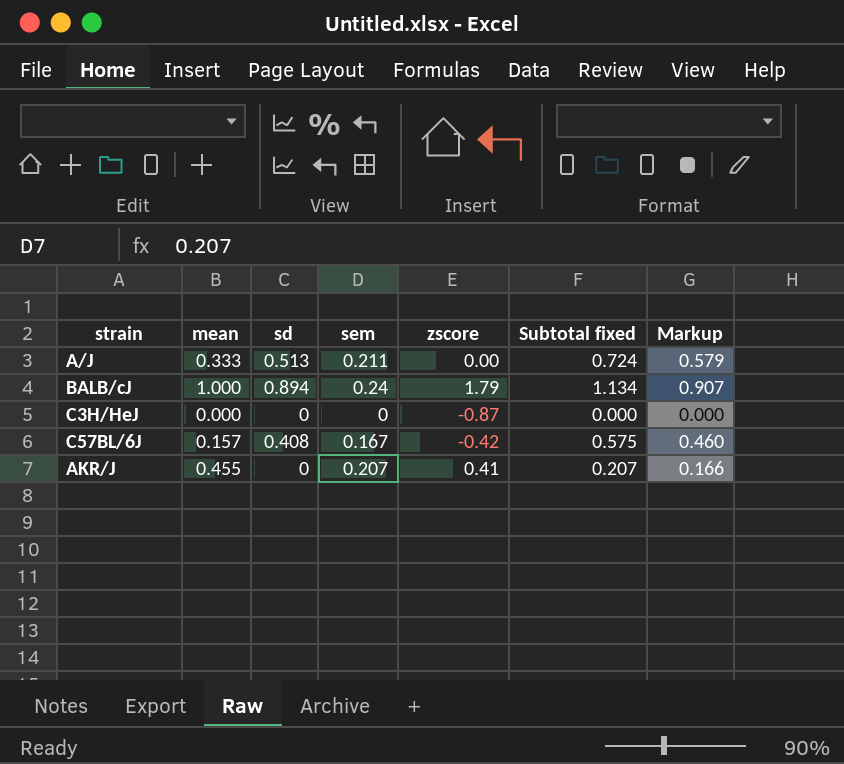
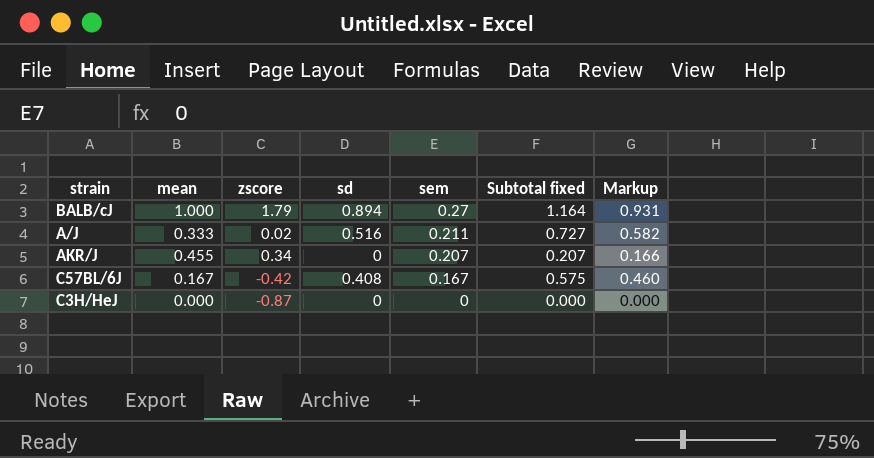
row order: none -> sem descending
column zscore | position: 5 -> 3
BALB/cJ | sem: 0.24 -> 0.27
BALB/cJ | Subtotal fixed: 1.134 -> 1.164
BALB/cJ | Markup: 0.907 -> 0.931
A/J | zscore: 0.00 -> 0.02
A/J | sd: 0.513 -> 0.516
A/J | Subtotal fixed: 0.724 -> 0.727
A/J | Markup: 0.579 -> 0.582
AKR/J | zscore: 0.41 -> 0.34
C57BL/6J | mean: 0.157 -> 0.167

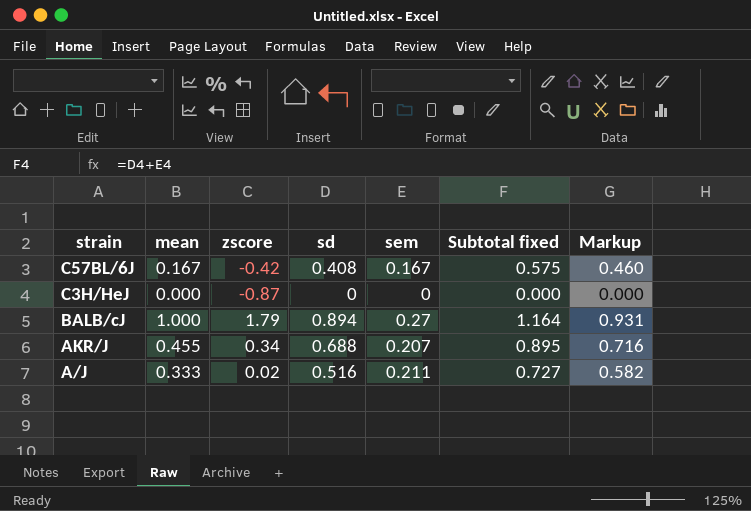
row order: sem descending -> strain descending
AKR/J | sd: 0 -> 0.688
AKR/J | Subtotal fixed: 0.207 -> 0.895
AKR/J | Markup: 0.166 -> 0.716

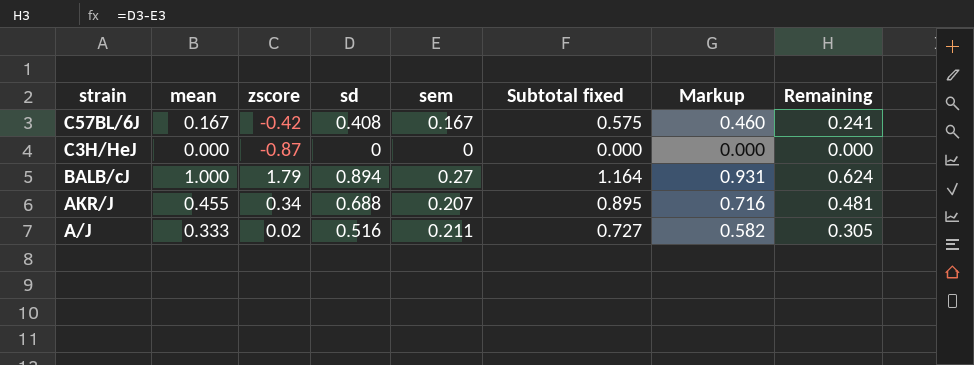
column Remaining | formula: none -> [sd] - [sem]

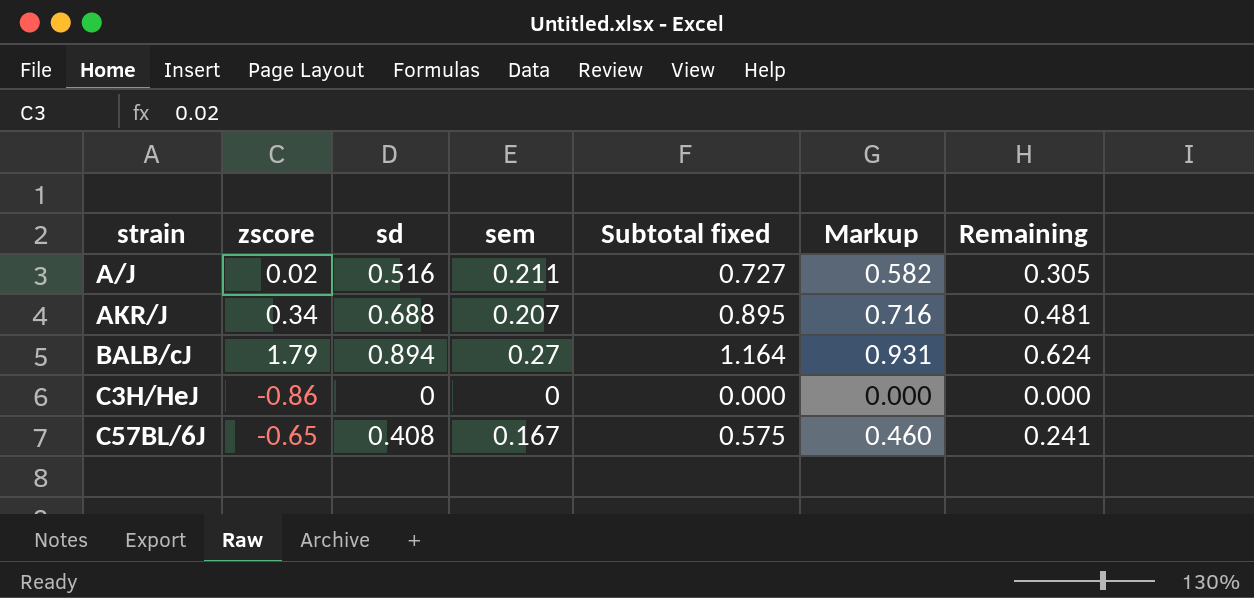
row order: strain descending -> strain ascending
column mean | position: 2 -> none
C3H/HeJ | zscore: -0.87 -> -0.86
C57BL/6J | zscore: -0.42 -> -0.65

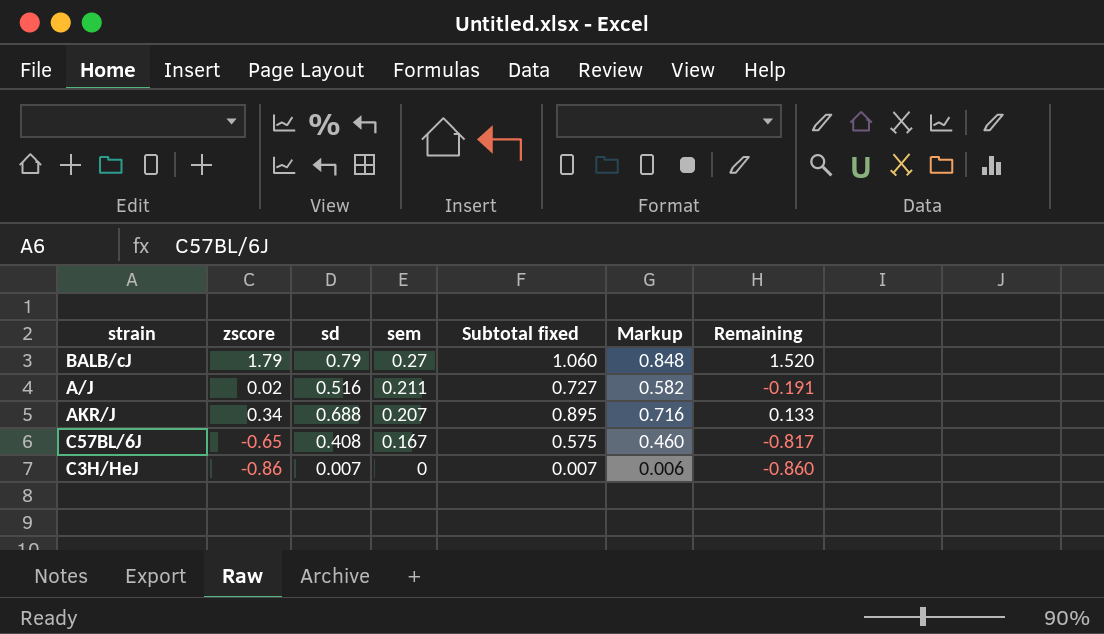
row order: strain ascending -> sem descending
column Remaining | formula: [sd] - [sem] -> [zscore] - [sem]
BALB/cJ | sd: 0.894 -> 0.79
BALB/cJ | Subtotal fixed: 1.164 -> 1.060
BALB/cJ | Markup: 0.931 -> 0.848
C3H/HeJ | sd: 0 -> 0.007
C3H/HeJ | Subtotal fixed: 0.000 -> 0.007
C3H/HeJ | Markup: 0.000 -> 0.006

